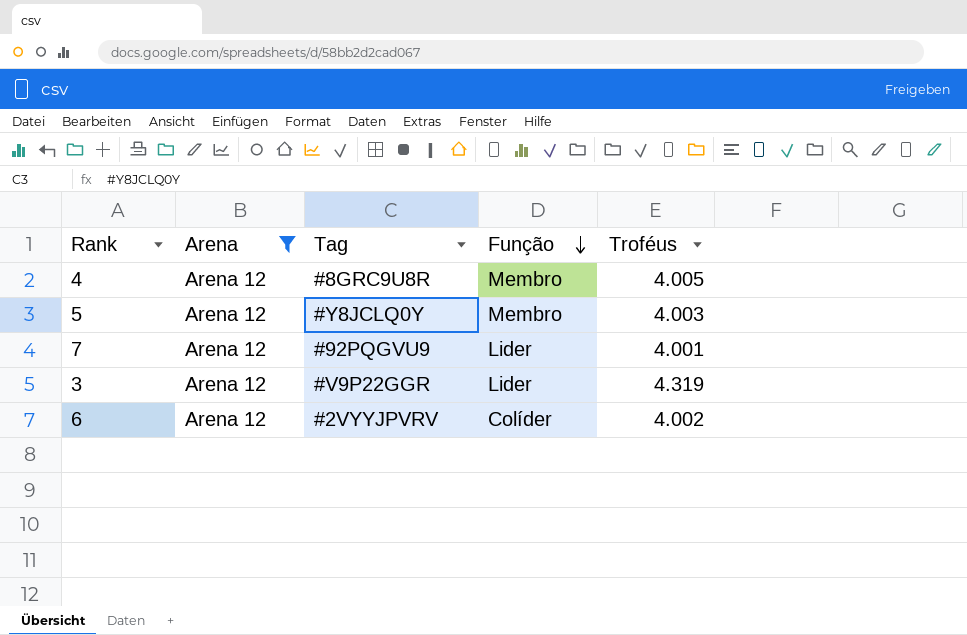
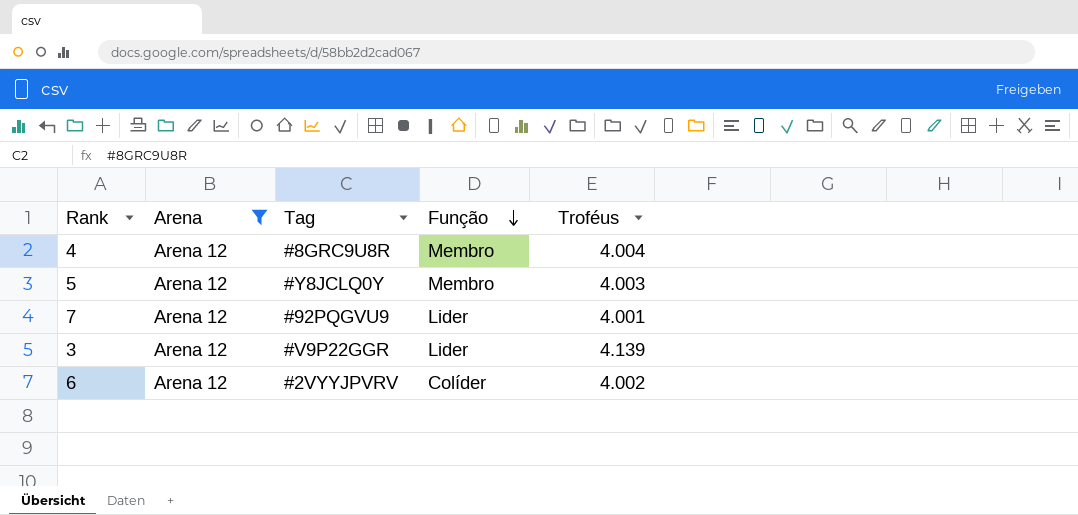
4 | Troféus: 4.005 -> 4.004
3 | Troféus: 4.319 -> 4.139

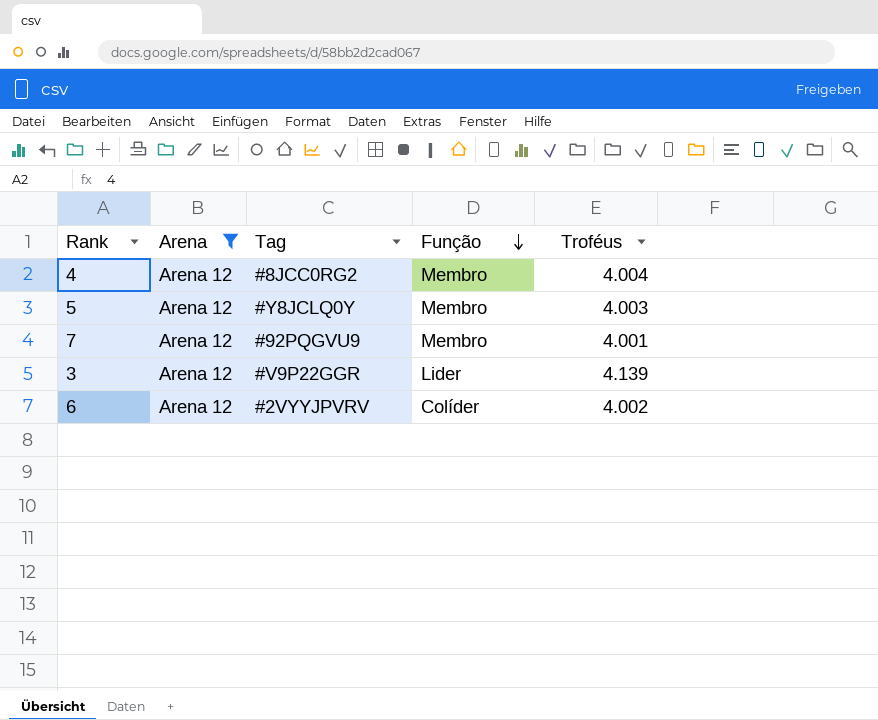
4 | Tag: #8GRC9U8R -> #8JCC0RG2
7 | Função: Lider -> Membro

